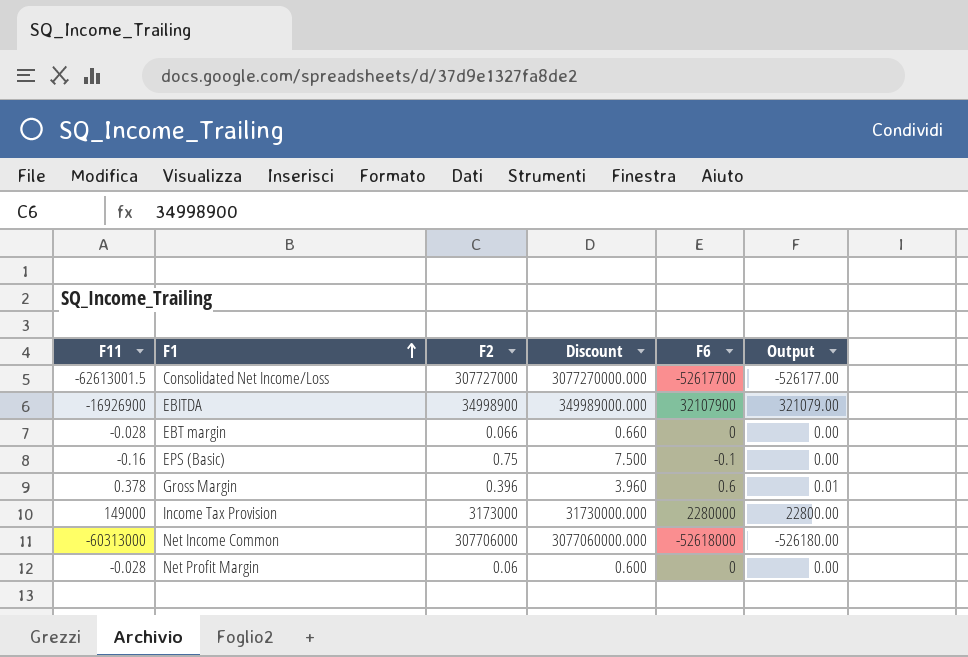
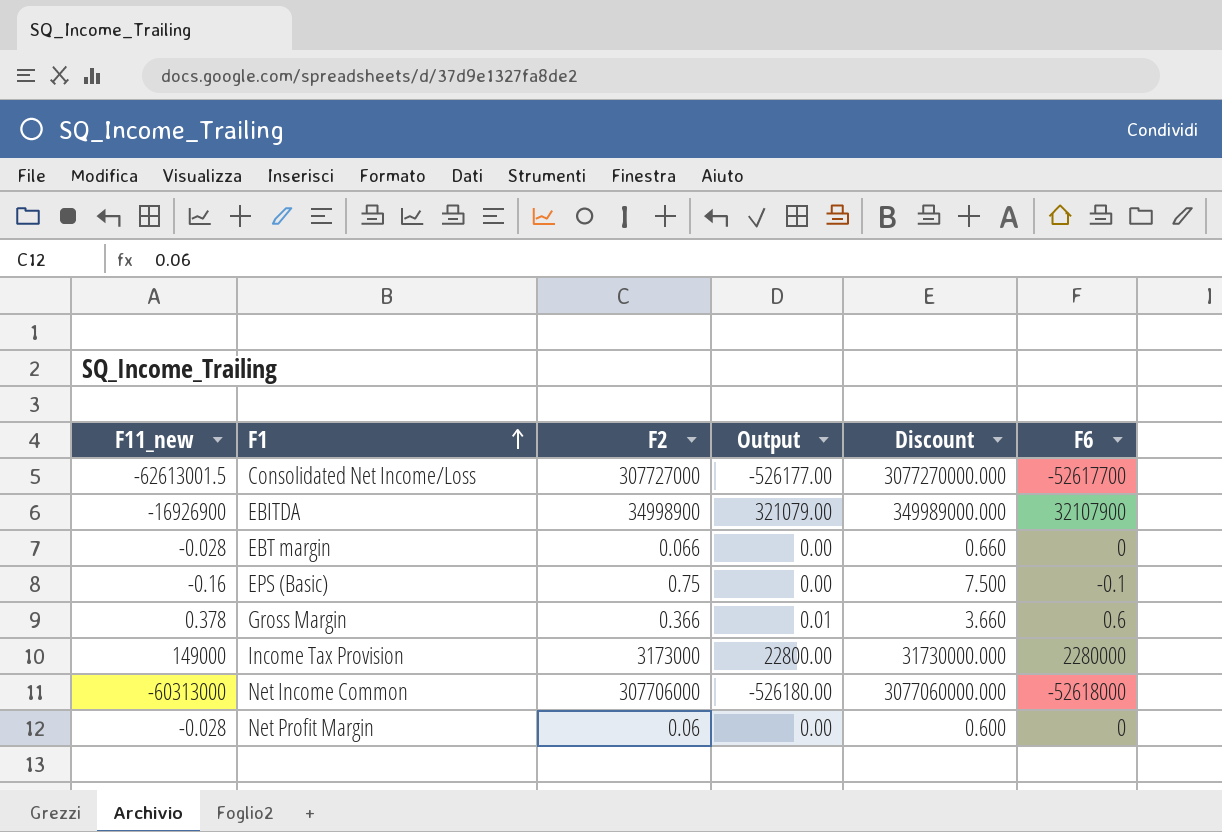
column name: F11 -> F11_new
column Output | position: 6 -> 4
Gross Margin | F2: 0.396 -> 0.366
Gross Margin | Discount: 3.960 -> 3.660

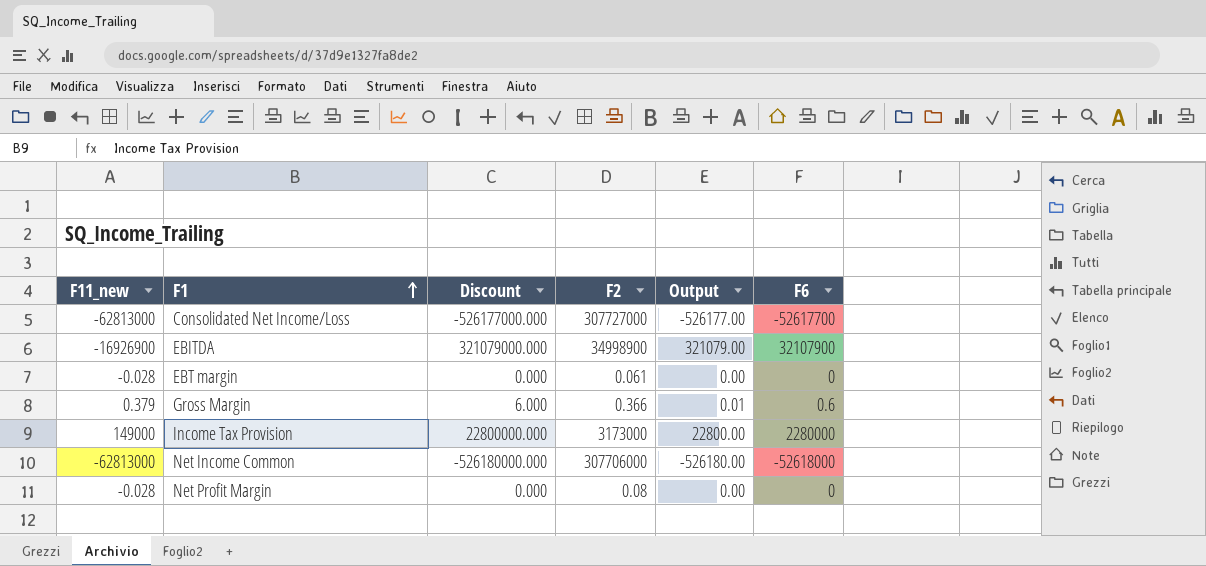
column Discount | formula: [F2] * 10 -> [F6] * 10
column Discount | position: 5 -> 3
row EPS (Basic): -0.16 | 0.75 | 0.00 | 7.500 | -0.1 -> none
Consolidated Net Income/Loss | F11_new: -62613001.5 -> -62813000
EBT margin | F2: 0.066 -> 0.061
Gross Margin | F11_new: 0.378 -> 0.379
Net Income Common | F11_new: -60313000 -> -62813000
Net Profit Margin | F2: 0.06 -> 0.08

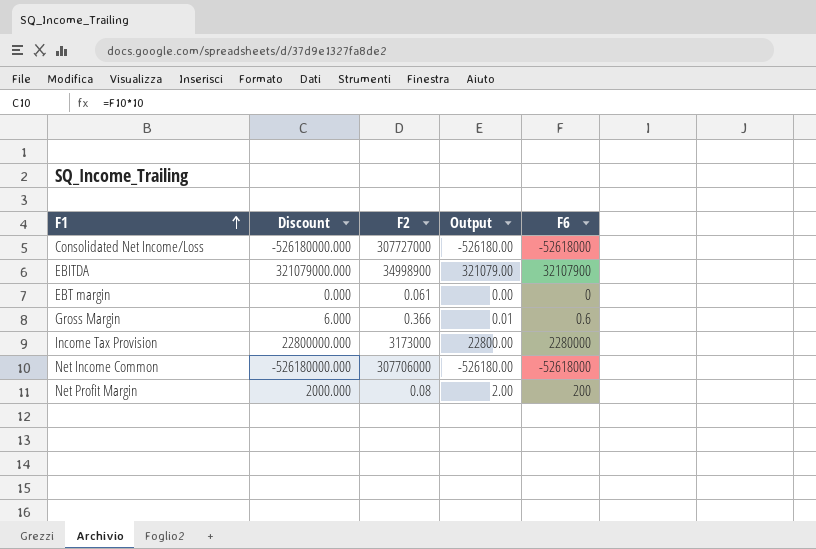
column F11_new | position: 1 -> none
Consolidated Net Income/Loss | Discount: -526177000.000 -> -526180000.000
Consolidated Net Income/Loss | Output: -526177.00 -> -526180.00
Consolidated Net Income/Loss | F6: -52617700 -> -52618000
Net Profit Margin | Discount: 0.000 -> 2000.000
Net Profit Margin | Output: 0.00 -> 2.00
Net Profit Margin | F6: 0 -> 200

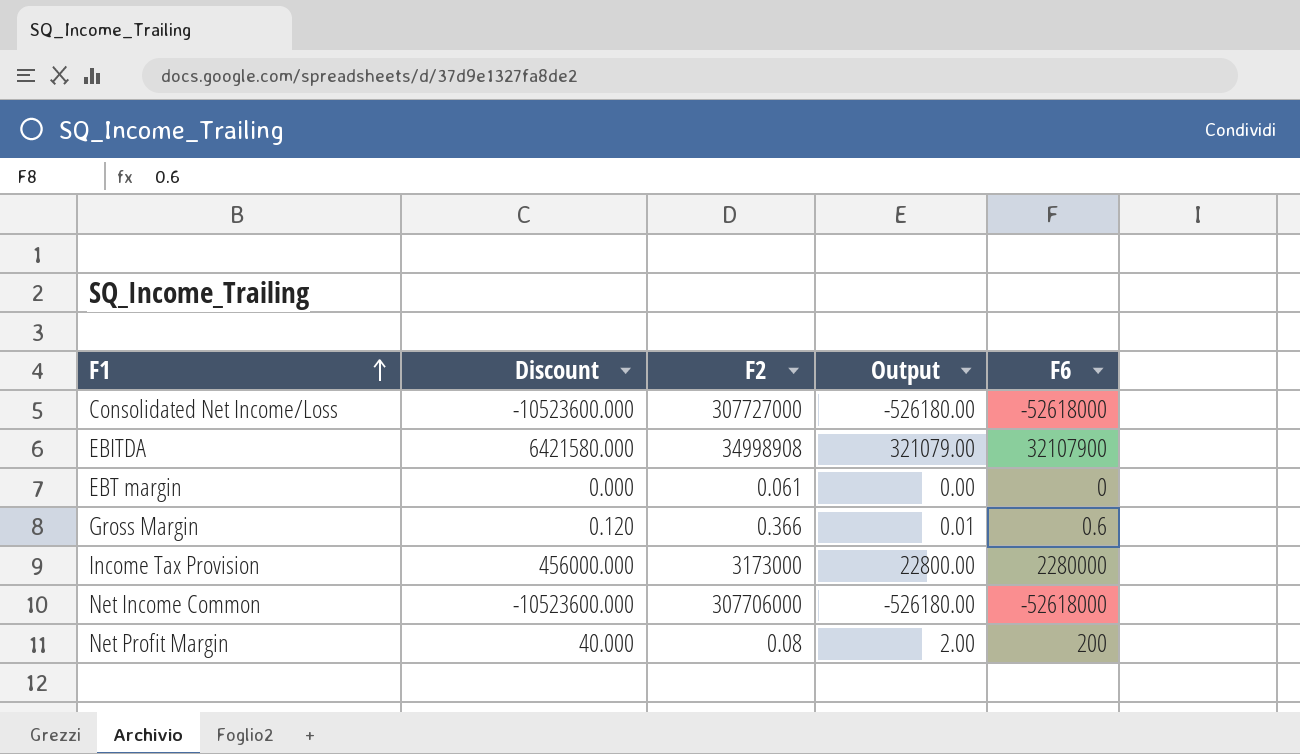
column Discount | formula: [F6] * 10 -> [F6] * 0.2
EBITDA | F2: 34998900 -> 34998908

